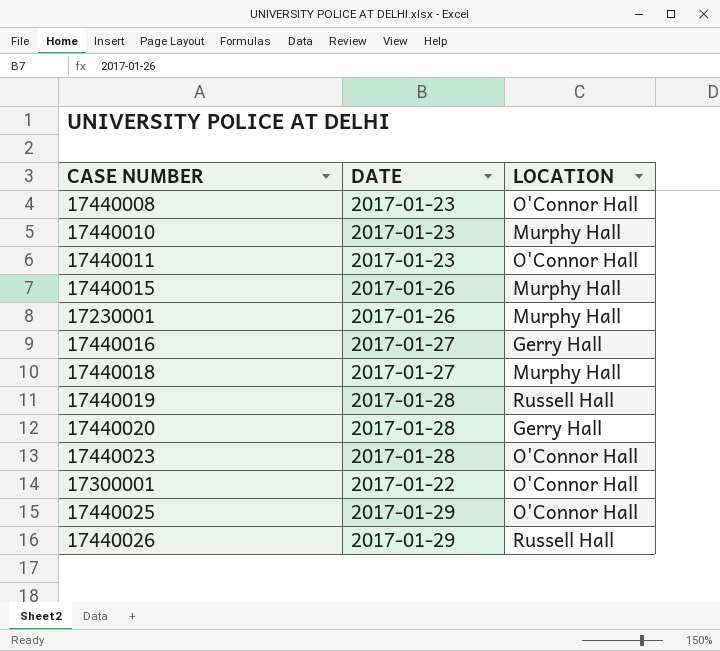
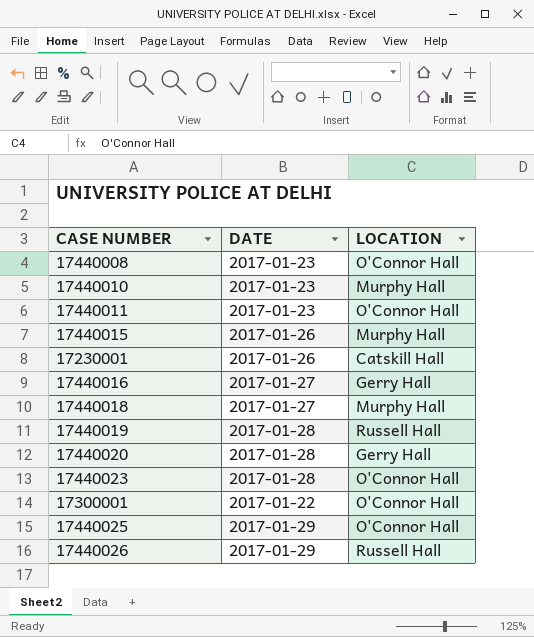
17230001 | LOCATION: Murphy Hall -> Catskill Hall

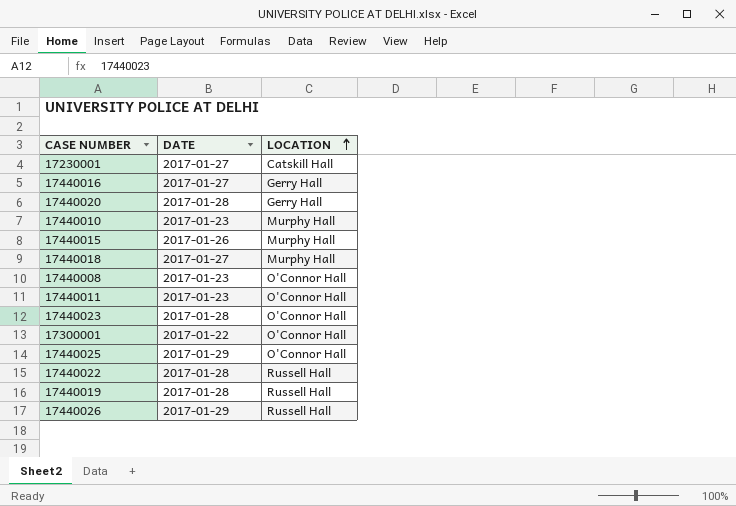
row order: none -> LOCATION ascending
17230001 | DATE: 2017-01-26 -> 2017-01-27
row 17440022: none -> 2017-01-28 | Russell Hall

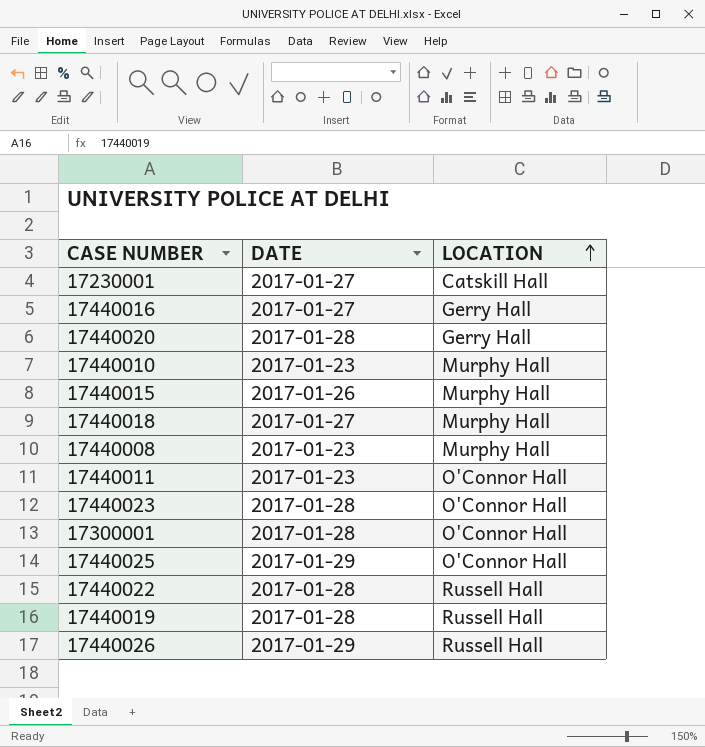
17440008 | LOCATION: O'Connor Hall -> Murphy Hall
17300001 | DATE: 2017-01-22 -> 2017-01-28

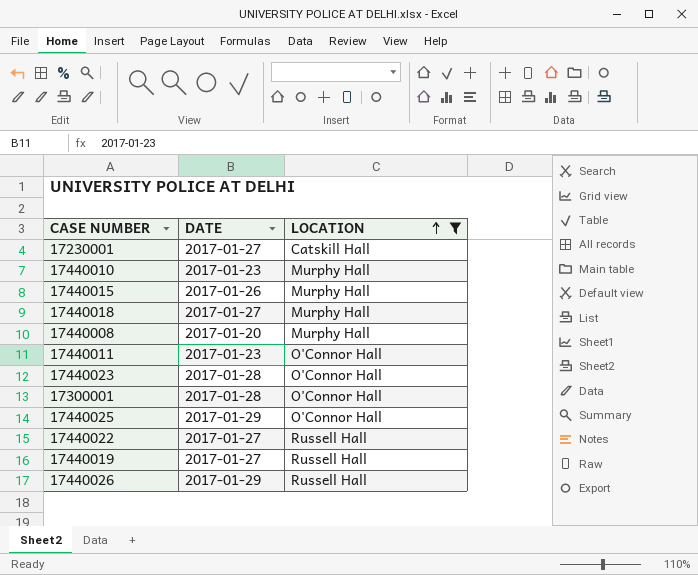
filter: none -> LOCATION != Gerry Hall
17440008 | DATE: 2017-01-23 -> 2017-01-20
17440022 | DATE: 2017-01-28 -> 2017-01-27
17440019 | DATE: 2017-01-28 -> 2017-01-27

